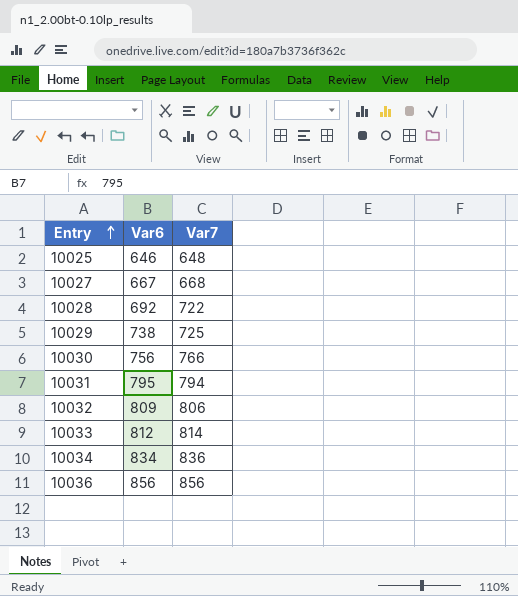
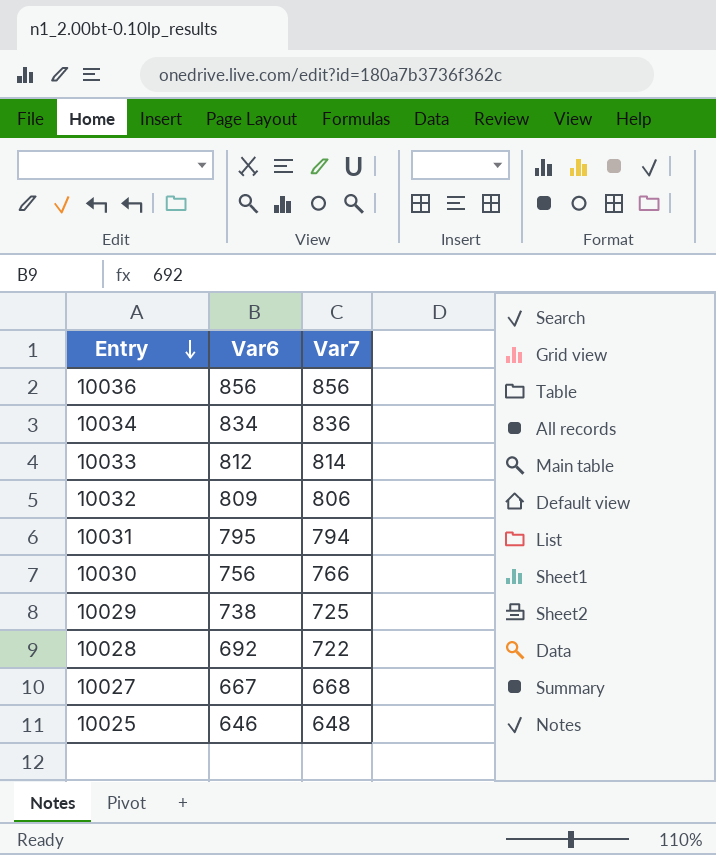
row order: Entry ascending -> Entry descending

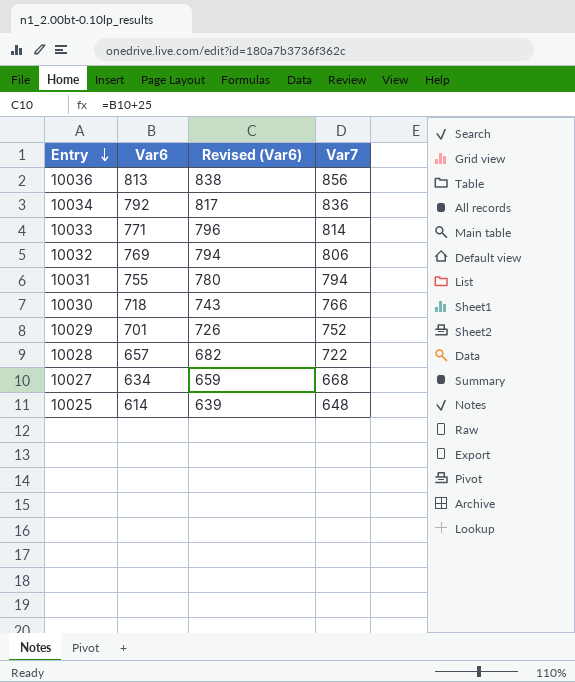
column Revised (Var6) | formula: none -> [Var6] + 25
10036 | Var6: 856 -> 813
10034 | Var6: 834 -> 792
10033 | Var6: 812 -> 771
10032 | Var6: 809 -> 769
10031 | Var6: 795 -> 755
10030 | Var6: 756 -> 718
10029 | Var6: 738 -> 701
10029 | Var7: 725 -> 752
10028 | Var6: 692 -> 657
10027 | Var6: 667 -> 634
10025 | Var6: 646 -> 614

